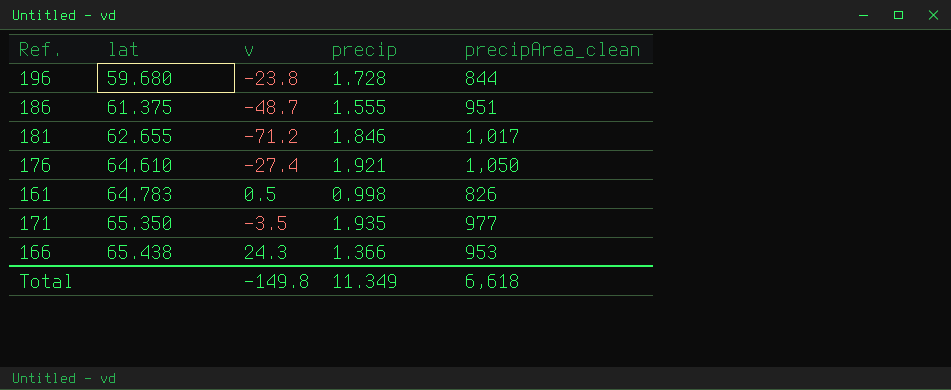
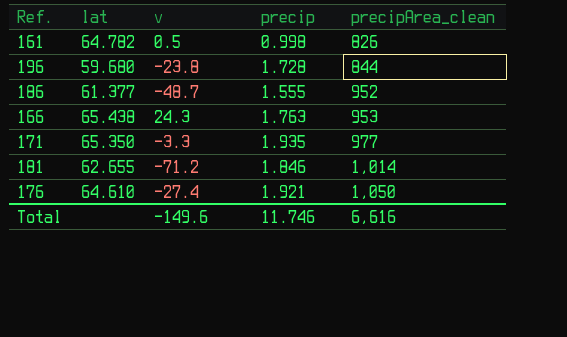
row order: lat ascending -> precipArea_clean ascending
161 | lat: 64.783 -> 64.782
186 | lat: 61.375 -> 61.377
186 | precipArea_clean: 951 -> 952
166 | precip: 1.366 -> 1.763
171 | v: -3.5 -> -3.3
181 | precipArea_clean: 1,017 -> 1,014
Total | v: -149.8 -> -149.6
Total | precip: 11.349 -> 11.746
Total | precipArea_clean: 6,618 -> 6,616

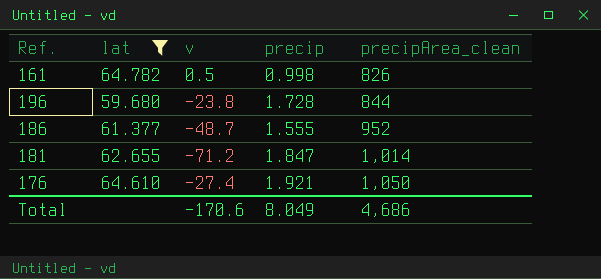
filter: none -> lat <= 64.782
181 | precip: 1.846 -> 1.847
Total | v: -149.6 -> -170.6
Total | precip: 11.746 -> 8.049
Total | precipArea_clean: 6,616 -> 4,686

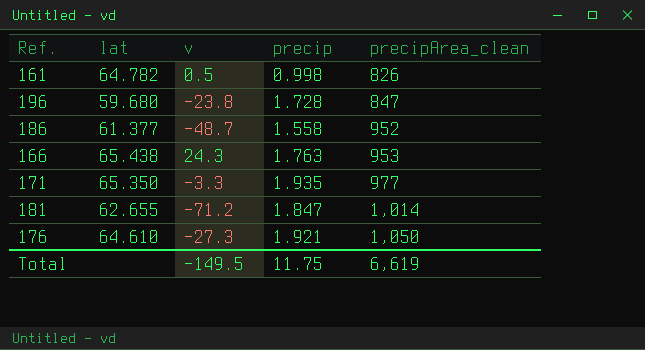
filter: lat <= 64.782 -> none
196 | precipArea_clean: 844 -> 847
186 | precip: 1.555 -> 1.558
176 | v: -27.4 -> -27.3
Total | v: -170.6 -> -149.5
Total | precip: 8.049 -> 11.75
Total | precipArea_clean: 4,686 -> 6,619

